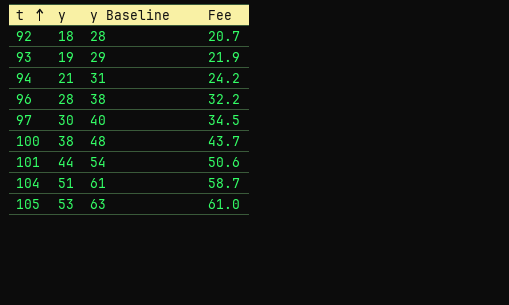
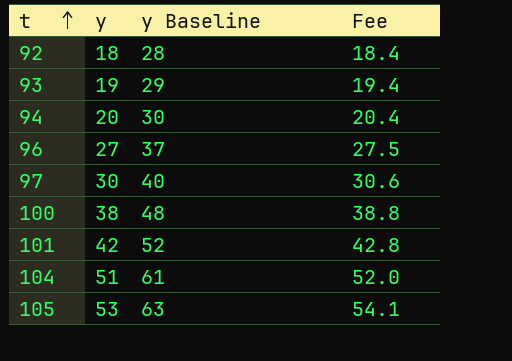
column Fee | formula: [y] * 1.15 -> [y] * 1.02
94 | y: 21 -> 20
94 | y Baseline: 31 -> 30
96 | y: 28 -> 27
96 | y Baseline: 38 -> 37
101 | y: 44 -> 42
101 | y Baseline: 54 -> 52

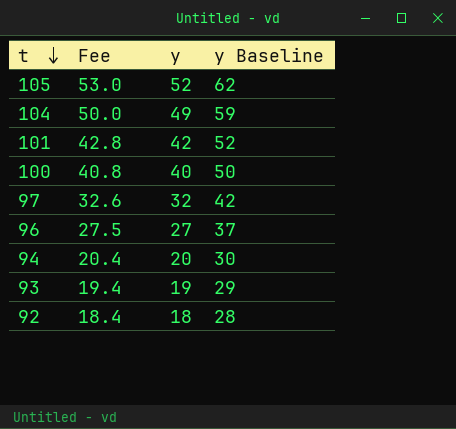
row order: t ascending -> t descending
column Fee | position: 4 -> 2
105 | Fee: 54.1 -> 53.0
105 | y: 53 -> 52
105 | y Baseline: 63 -> 62
104 | Fee: 52.0 -> 50.0
104 | y: 51 -> 49
104 | y Baseline: 61 -> 59
100 | Fee: 38.8 -> 40.8
100 | y: 38 -> 40
100 | y Baseline: 48 -> 50
97 | Fee: 30.6 -> 32.6
97 | y: 30 -> 32
97 | y Baseline: 40 -> 42

